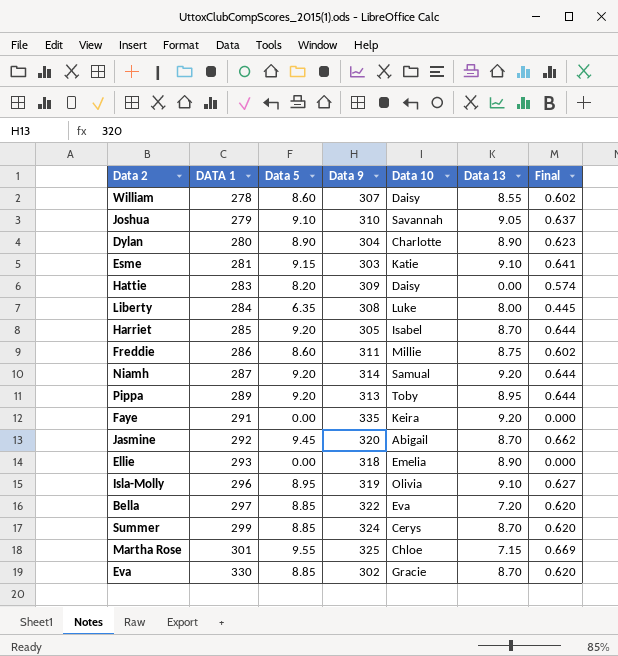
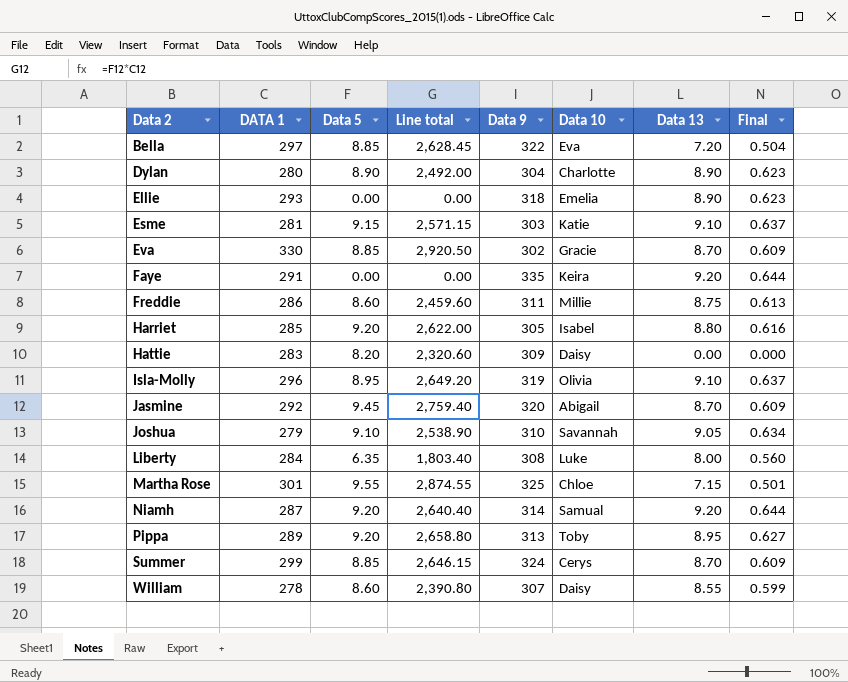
row order: DATA 1 ascending -> Data 2 ascending
column Line total | formula: none -> [DATA 1] * [Data 5]
column Final | formula: [Data 5] * 0.07 -> [Data 13] * 0.07
Harriet | Data 13: 8.70 -> 8.80

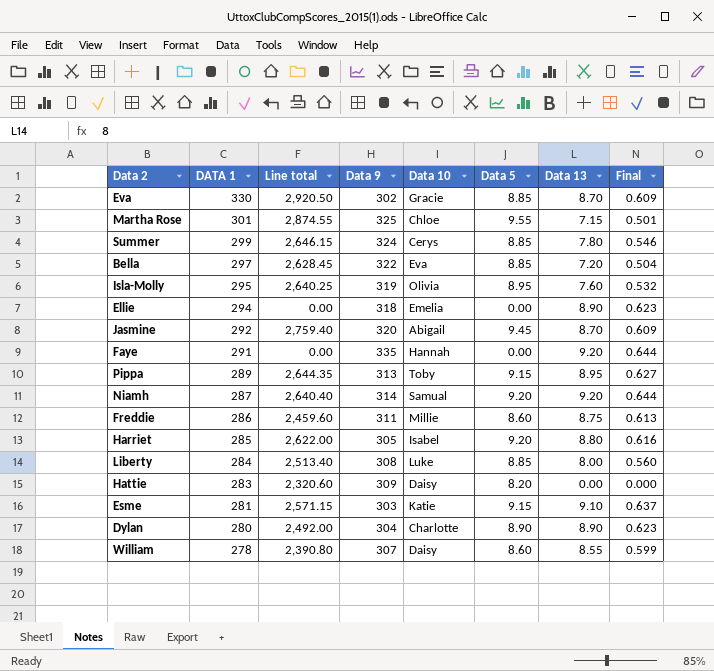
row order: Data 2 ascending -> DATA 1 descending
column Data 5 | position: 3 -> 6
row Joshua: 279 | 9.10 | 2,538.90 | 310 | Savannah | 9.05 | 0.634 -> none
Summer | Data 13: 8.70 -> 7.80
Summer | Final: 0.609 -> 0.546
Isla-Molly | DATA 1: 296 -> 295
Isla-Molly | Line total: 2,649.20 -> 2,640.25
Isla-Molly | Data 13: 9.10 -> 7.60
Isla-Molly | Final: 0.637 -> 0.532
Ellie | DATA 1: 293 -> 294
Faye | Data 10: Keira -> Hannah
Pippa | Line total: 2,658.80 -> 2,644.35
Pippa | Data 5: 9.20 -> 9.15
Liberty | Line total: 1,803.40 -> 2,513.40
Liberty | Data 5: 6.35 -> 8.85

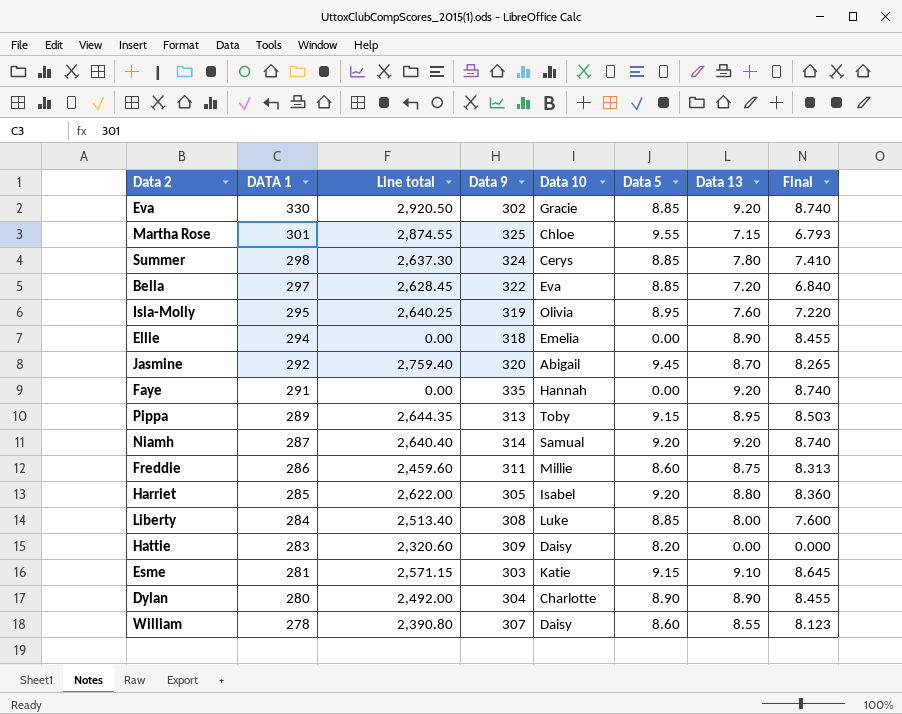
column Final | formula: [Data 13] * 0.07 -> [Data 13] * 0.95
Eva | Data 13: 8.70 -> 9.20
Summer | DATA 1: 299 -> 298
Summer | Line total: 2,646.15 -> 2,637.30

